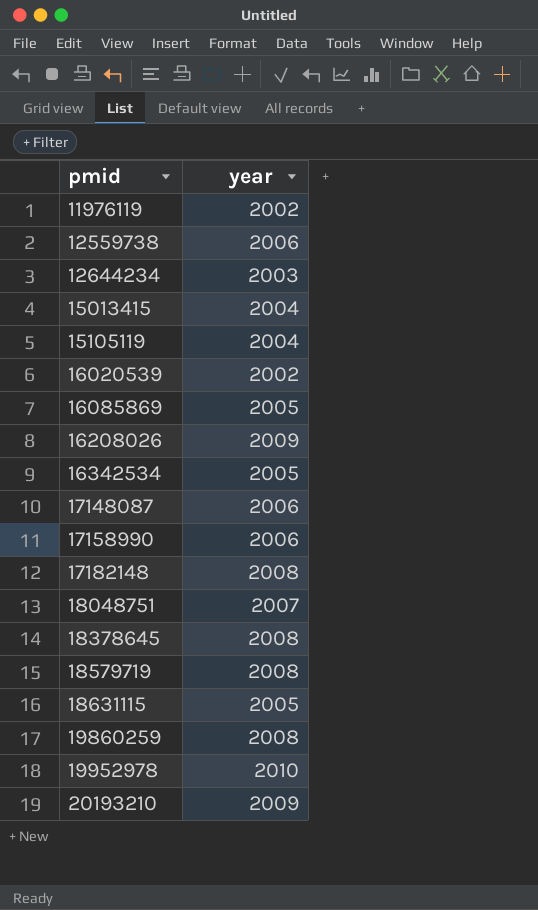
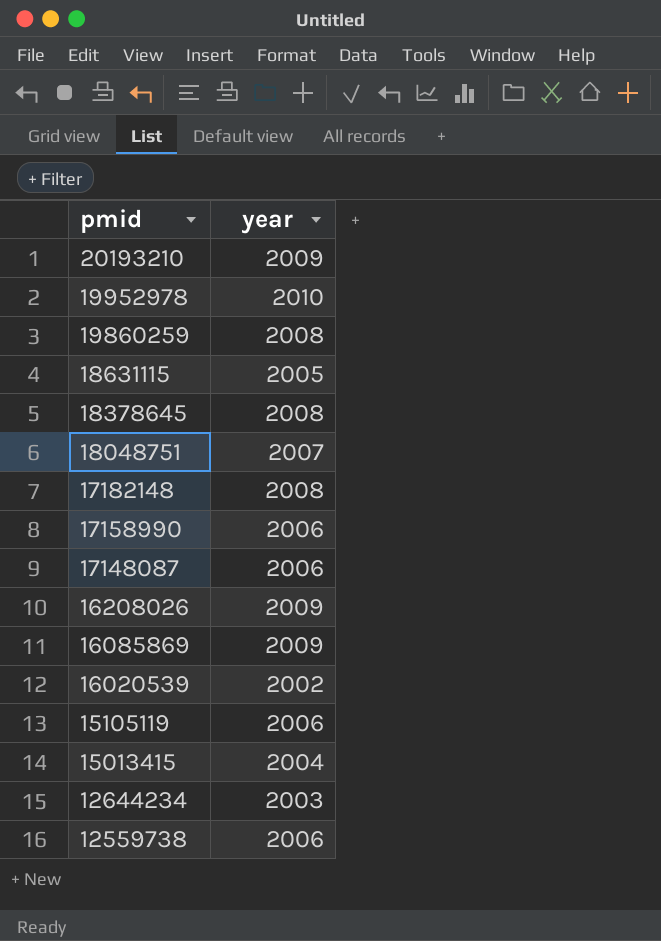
row order: pmid ascending -> pmid descending
row 11976119: 2002 -> none
row 16342534: 2005 -> none
row 18579719: 2008 -> none
16085869 | year: 2005 -> 2009
15105119 | year: 2004 -> 2006

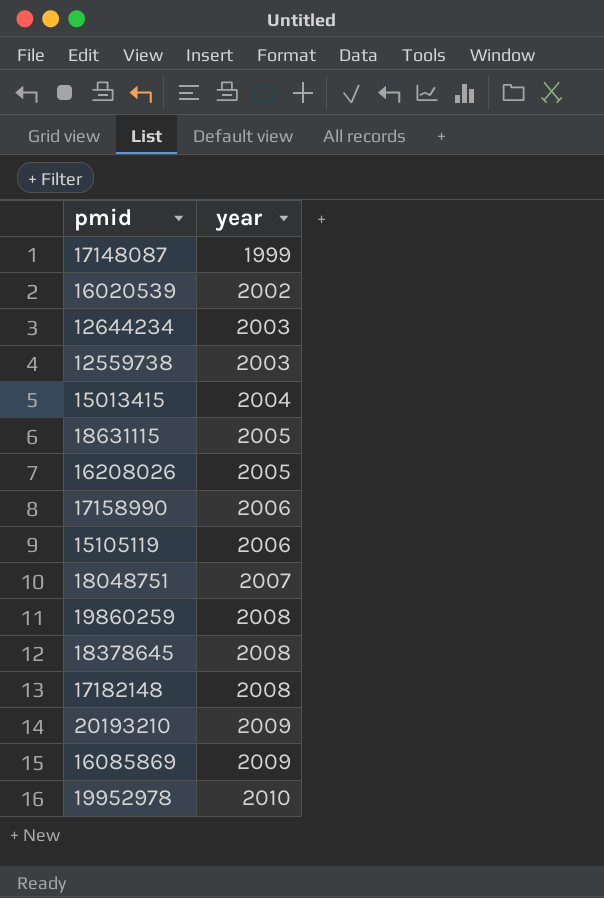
row order: pmid descending -> year ascending
17148087 | year: 2006 -> 1999
12559738 | year: 2006 -> 2003
16208026 | year: 2009 -> 2005

